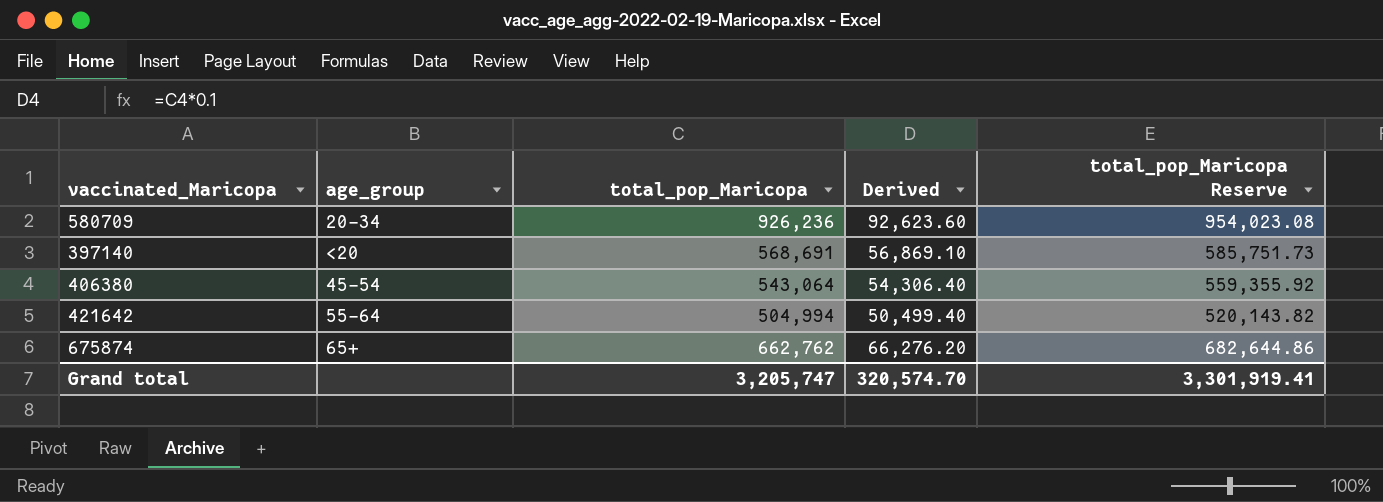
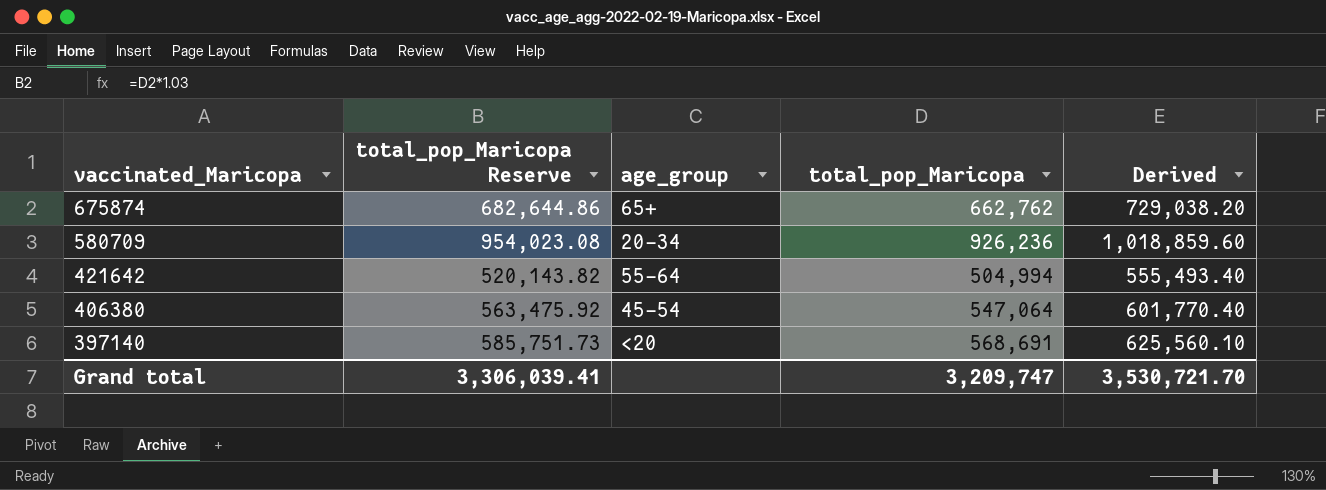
row order: none -> vaccinated_Maricopa descending
column total_pop_Maricopa Reserve | position: 5 -> 2
column Derived | formula: [total_pop_Maricopa] * 0.1 -> [total_pop_Maricopa] * 1.1
406380 | total_pop_Maricopa Reserve: 559,355.92 -> 563,475.92
406380 | total_pop_Maricopa: 543,064 -> 547,064
Grand total | total_pop_Maricopa Reserve: 3,301,919.41 -> 3,306,039.41
Grand total | total_pop_Maricopa: 3,205,747 -> 3,209,747
Grand total | Derived: 320,574.70 -> 3,530,721.70

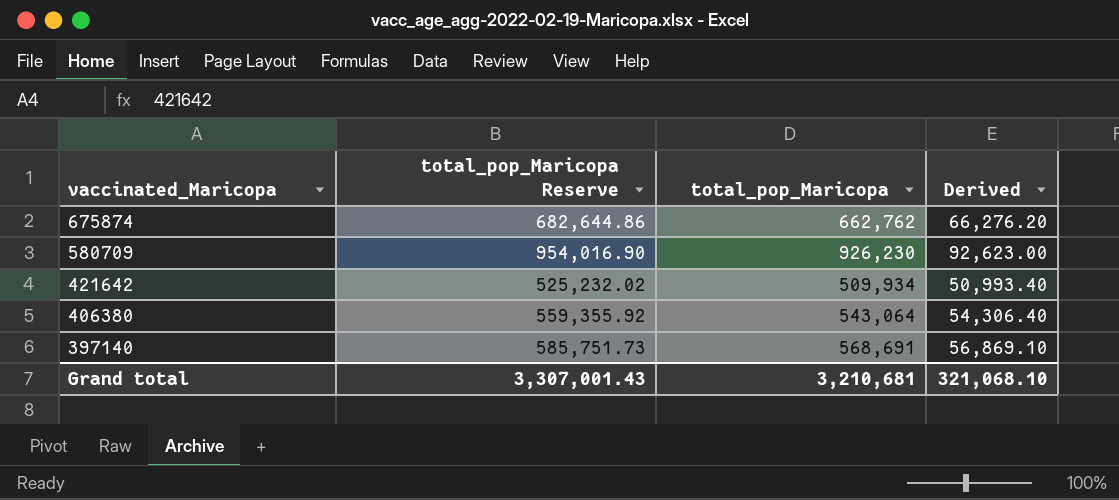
column age_group | position: 3 -> none
column Derived | formula: [total_pop_Maricopa] * 1.1 -> [total_pop_Maricopa] * 0.1
580709 | total_pop_Maricopa Reserve: 954,023.08 -> 954,016.90
580709 | total_pop_Maricopa: 926,236 -> 926,230
421642 | total_pop_Maricopa Reserve: 520,143.82 -> 525,232.02
421642 | total_pop_Maricopa: 504,994 -> 509,934
406380 | total_pop_Maricopa Reserve: 563,475.92 -> 559,355.92
406380 | total_pop_Maricopa: 547,064 -> 543,064
Grand total | total_pop_Maricopa Reserve: 3,306,039.41 -> 3,307,001.43
Grand total | total_pop_Maricopa: 3,209,747 -> 3,210,681
Grand total | Derived: 3,530,721.70 -> 321,068.10

